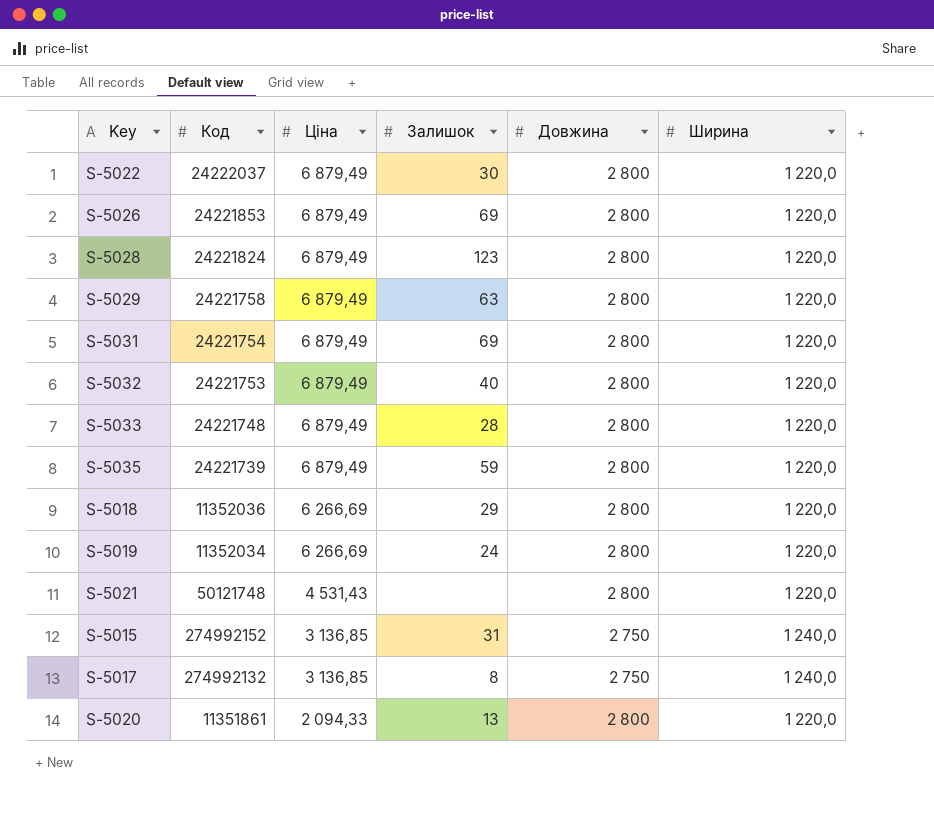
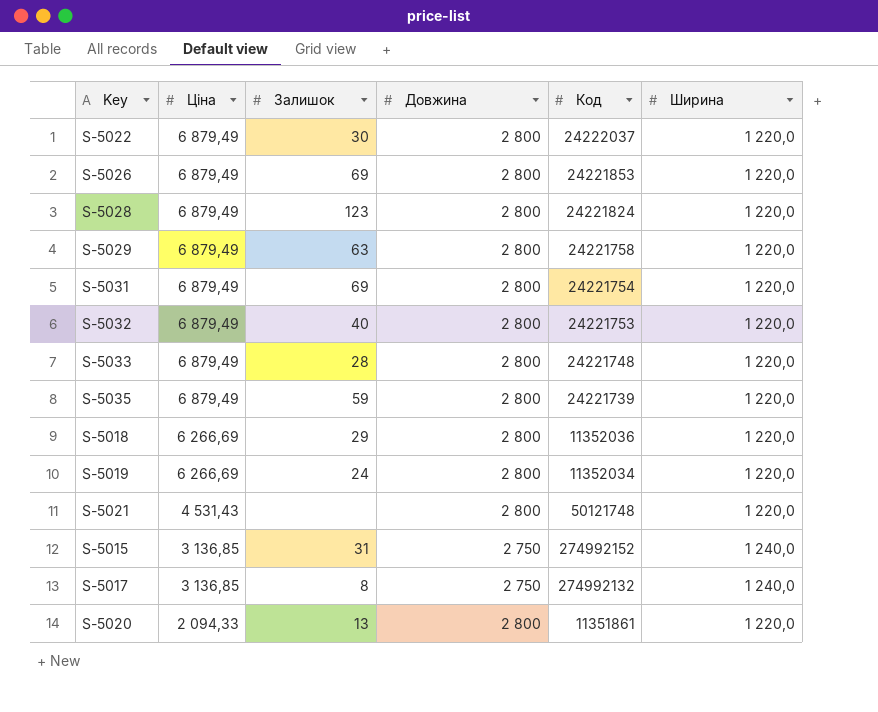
column Код | position: 2 -> 5

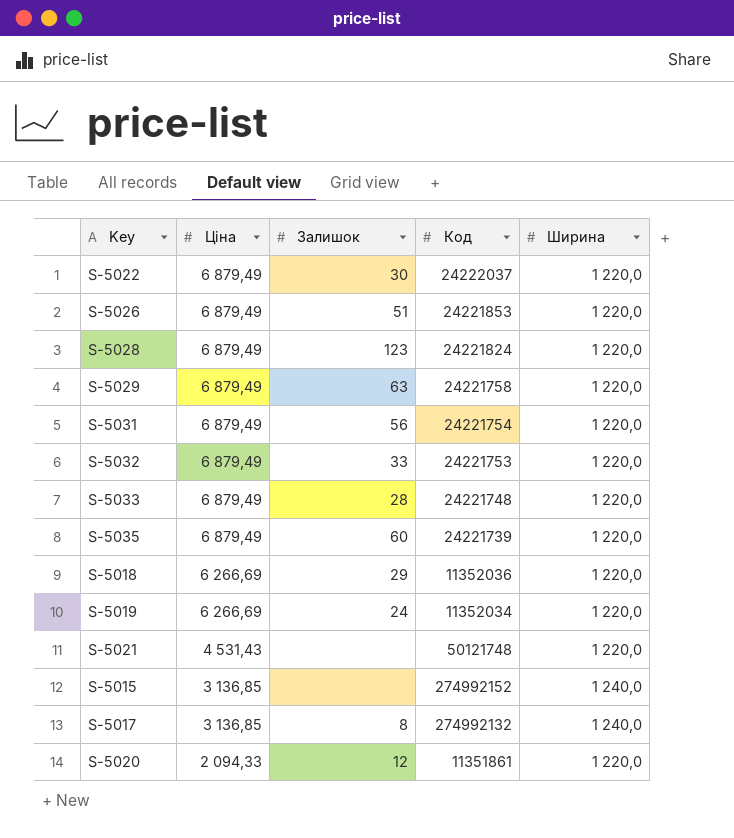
column Довжина | position: 4 -> none
S-5026 | Залишок: 69 -> 51
S-5031 | Залишок: 69 -> 56
S-5032 | Залишок: 40 -> 33
S-5035 | Залишок: 59 -> 60
S-5015 | Залишок: 31 -> none
S-5020 | Залишок: 13 -> 12

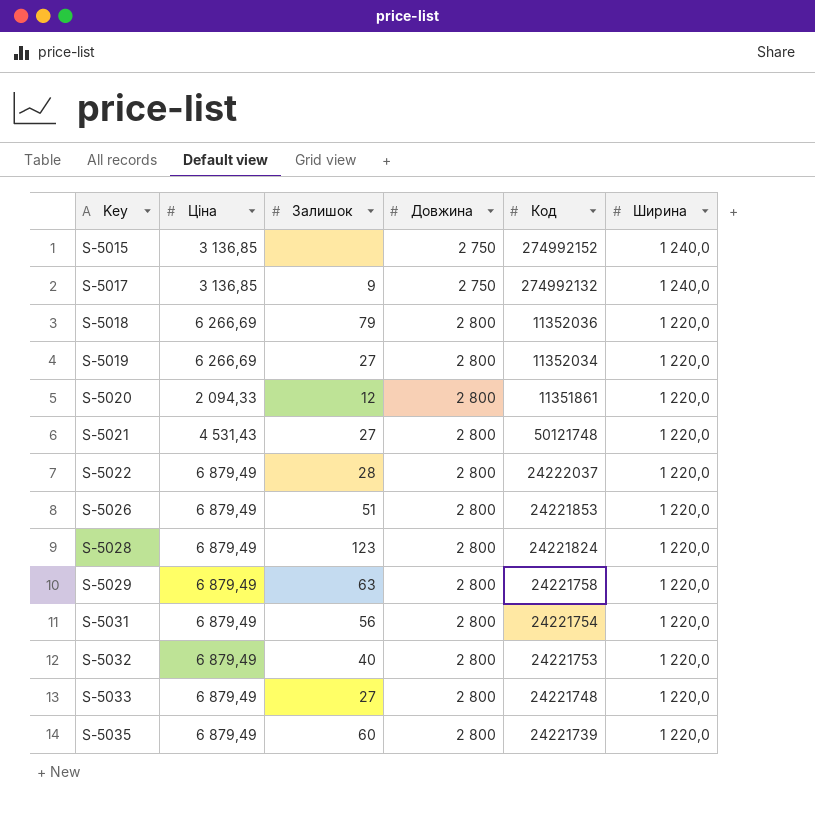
row order: Ціна descending -> Key ascending
column Довжина | position: none -> 4
S-5017 | Залишок: 8 -> 9
S-5018 | Залишок: 29 -> 79
S-5019 | Залишок: 24 -> 27
S-5021 | Залишок: none -> 27
S-5022 | Залишок: 30 -> 28
S-5032 | Залишок: 33 -> 40
S-5033 | Залишок: 28 -> 27

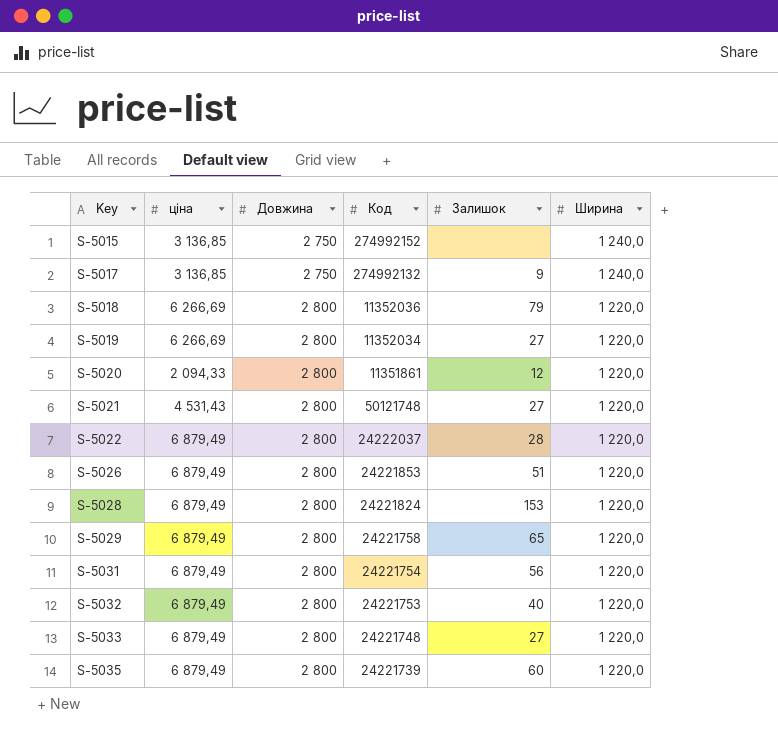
column name: Ціна -> ціна
column Залишок | position: 3 -> 5
S-5028 | Залишок: 123 -> 153
S-5029 | Залишок: 63 -> 65

